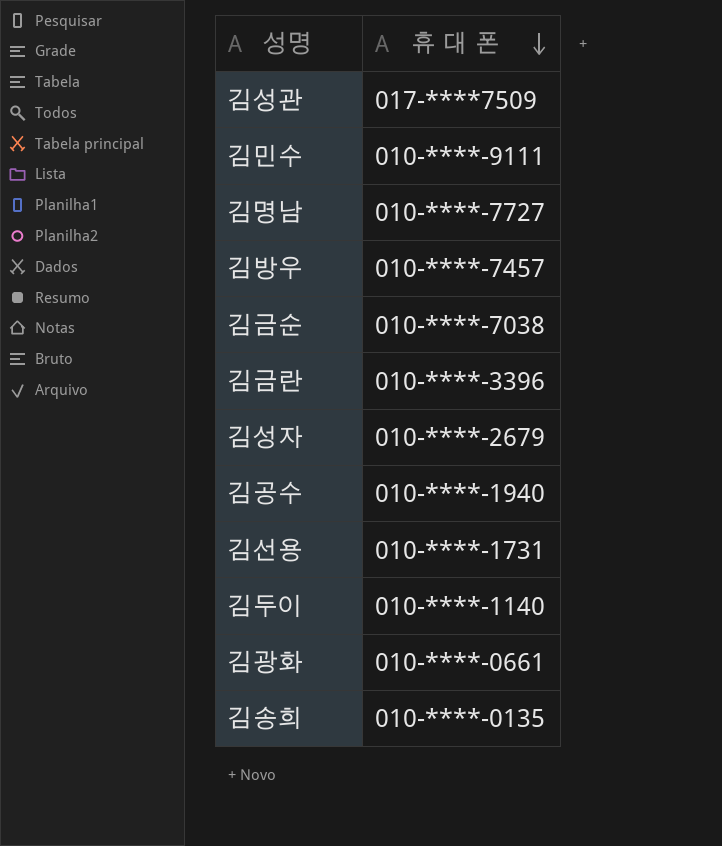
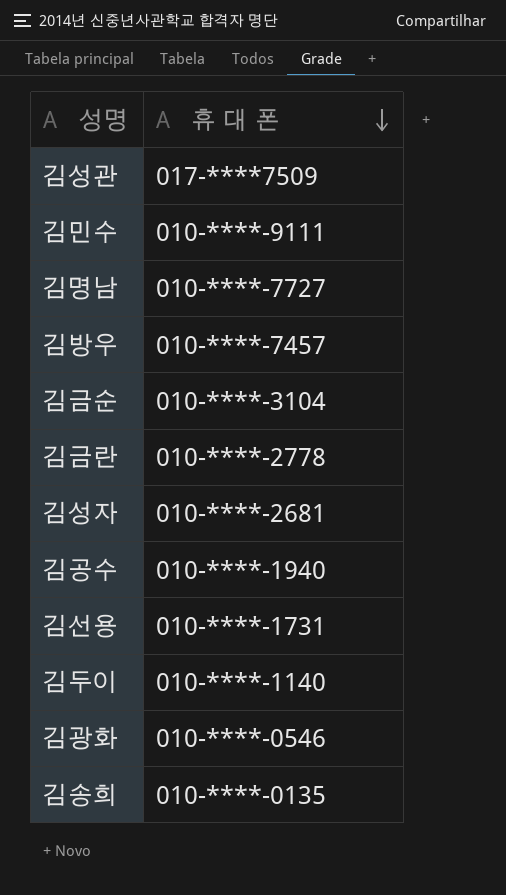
김금순 | 휴 대 폰: 010-****-7038 -> 010-****-3104
김금란 | 휴 대 폰: 010-****-3396 -> 010-****-2778
김성자 | 휴 대 폰: 010-****-2679 -> 010-****-2681
김광화 | 휴 대 폰: 010-****-0661 -> 010-****-0546

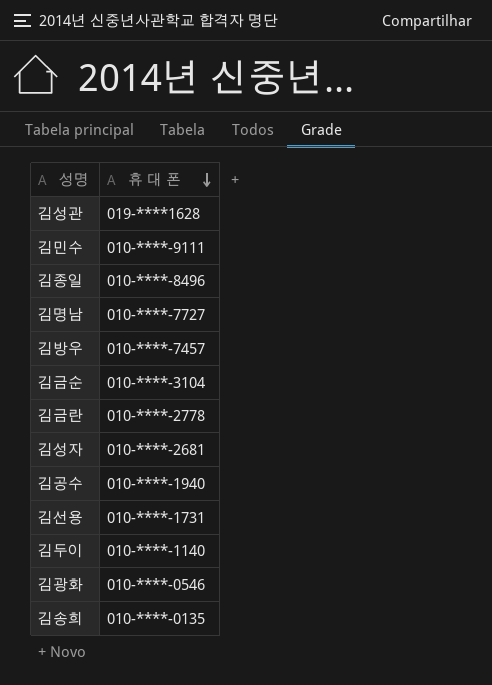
김성관 | 휴 대 폰: 017-****7509 -> 019-****1628
row 김종일: none -> 010-****-8496

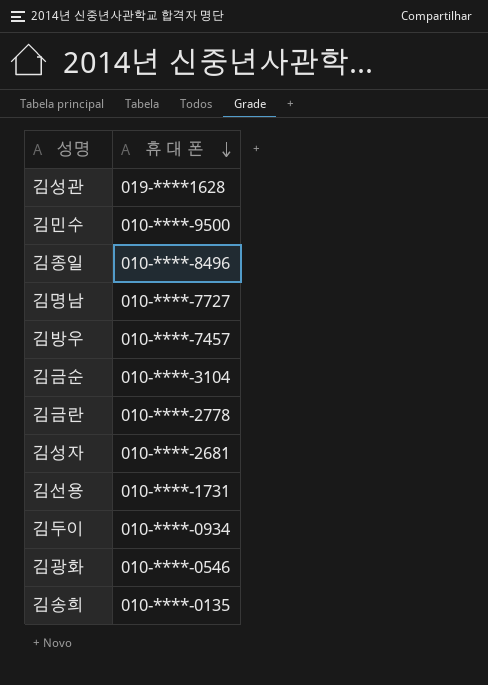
row 김공수: 010-****-1940 -> none
김민수 | 휴 대 폰: 010-****-9111 -> 010-****-9500
김두이 | 휴 대 폰: 010-****-1140 -> 010-****-0934

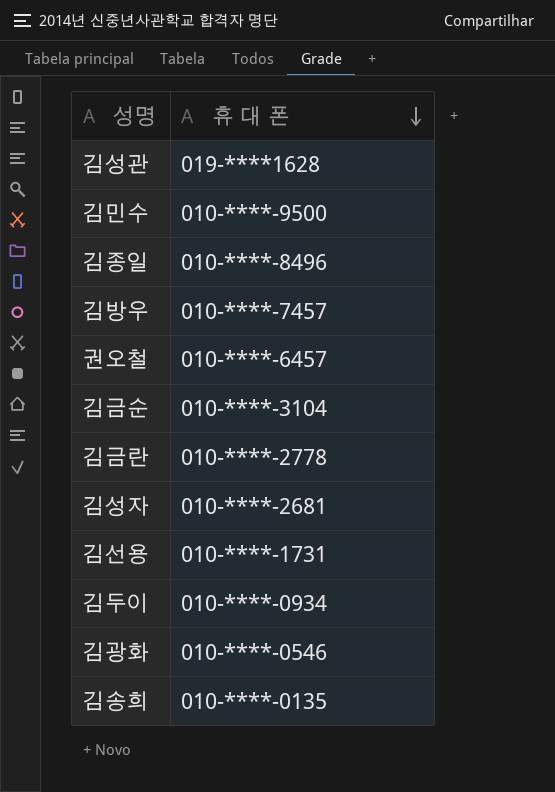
row 김명남: 010-****-7727 -> none
row 권오철: none -> 010-****-6457

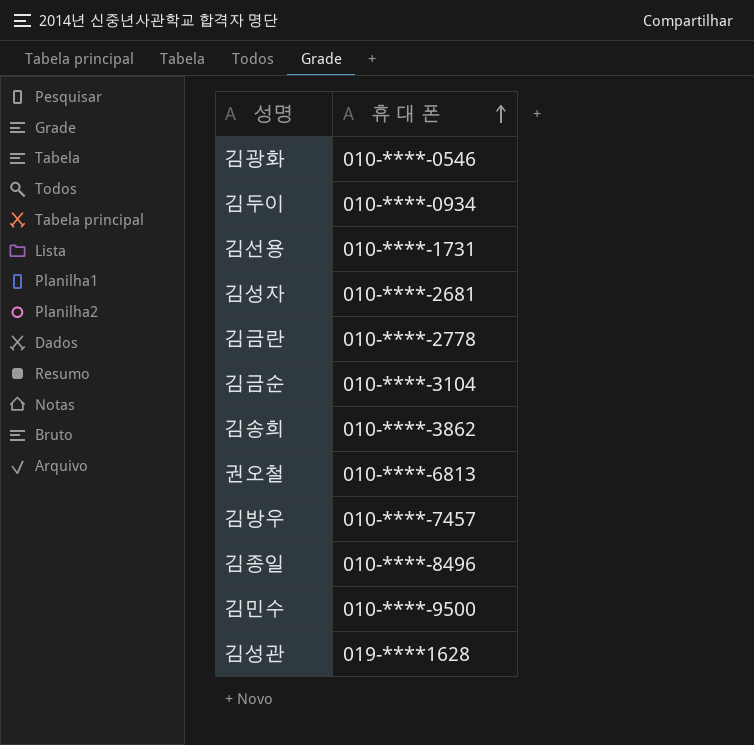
row order: 휴 대 폰 descending -> 휴 대 폰 ascending
김송희 | 휴 대 폰: 010-****-0135 -> 010-****-3862
권오철 | 휴 대 폰: 010-****-6457 -> 010-****-6813

